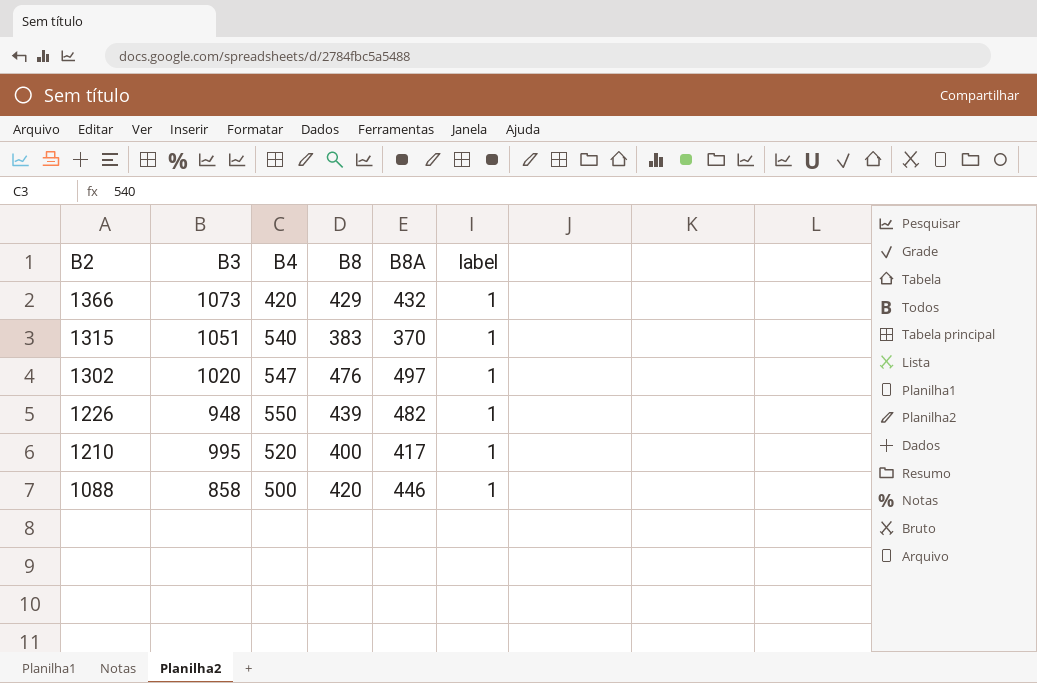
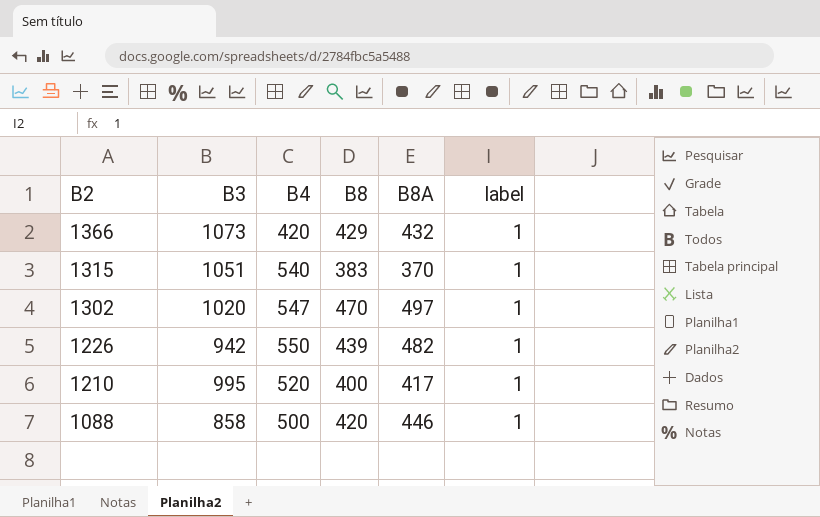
1302 | B8: 476 -> 470
1226 | B3: 948 -> 942

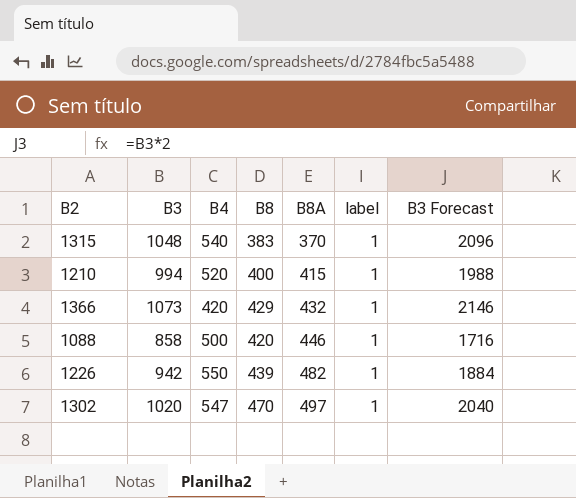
row order: B2 descending -> B8A ascending
column B3 Forecast | formula: none -> [B3] * 2
1315 | B3: 1051 -> 1048
1210 | B3: 995 -> 994
1210 | B8A: 417 -> 415

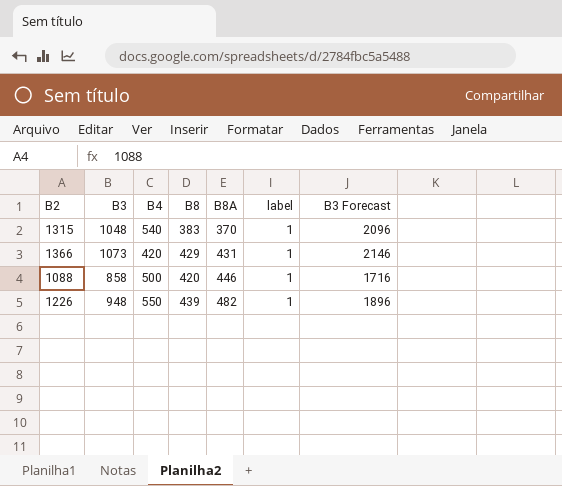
row 1210: 994 | 520 | 400 | 415 | 1 | 1988 -> none
row 1302: 1020 | 547 | 470 | 497 | 1 | 2040 -> none
1366 | B8A: 432 -> 431
1226 | B3: 942 -> 948
1226 | B3 Forecast: 1884 -> 1896

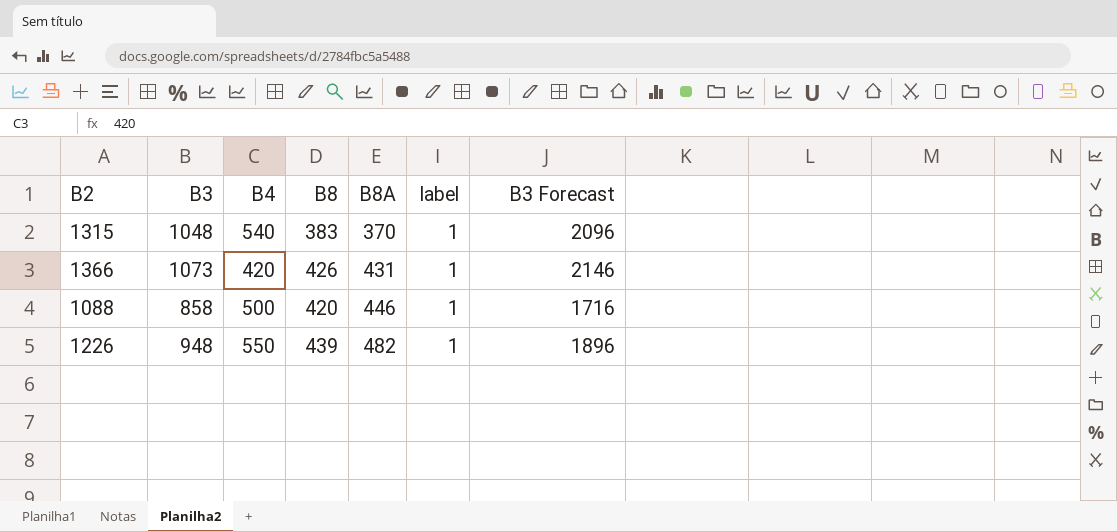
1366 | B8: 429 -> 426

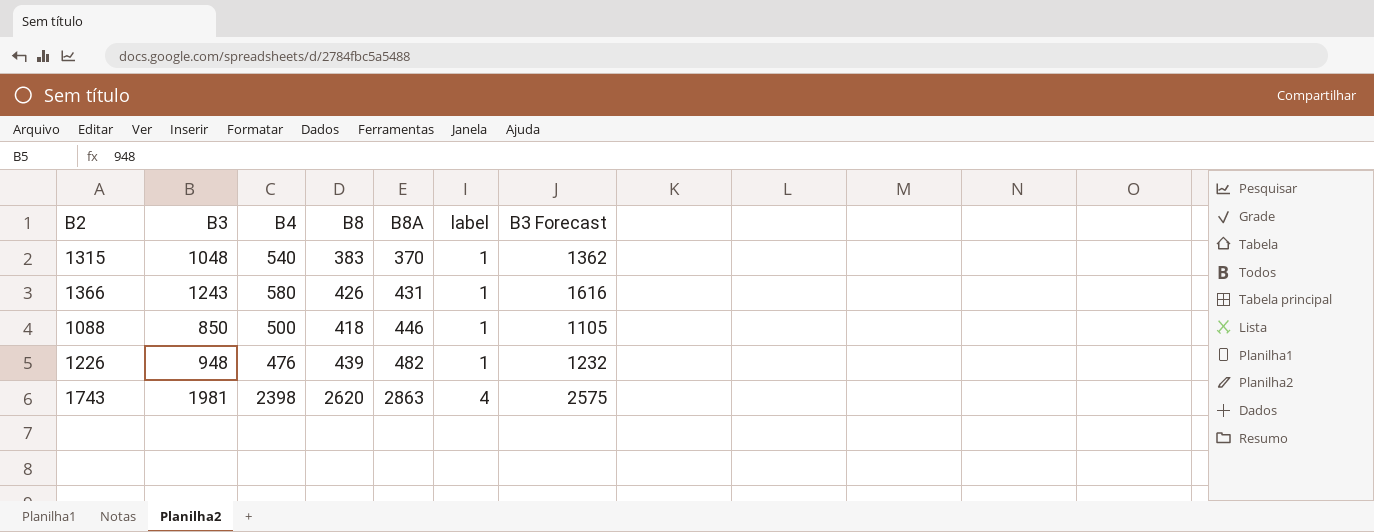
column B3 Forecast | formula: [B3] * 2 -> [B3] * 1.3
1366 | B3: 1073 -> 1243
1366 | B4: 420 -> 580
1088 | B3: 858 -> 850
1088 | B8: 420 -> 418
1226 | B4: 550 -> 476
row 1743: none -> 1981 | 2398 | 2620 | 2863 | 4 | 2575

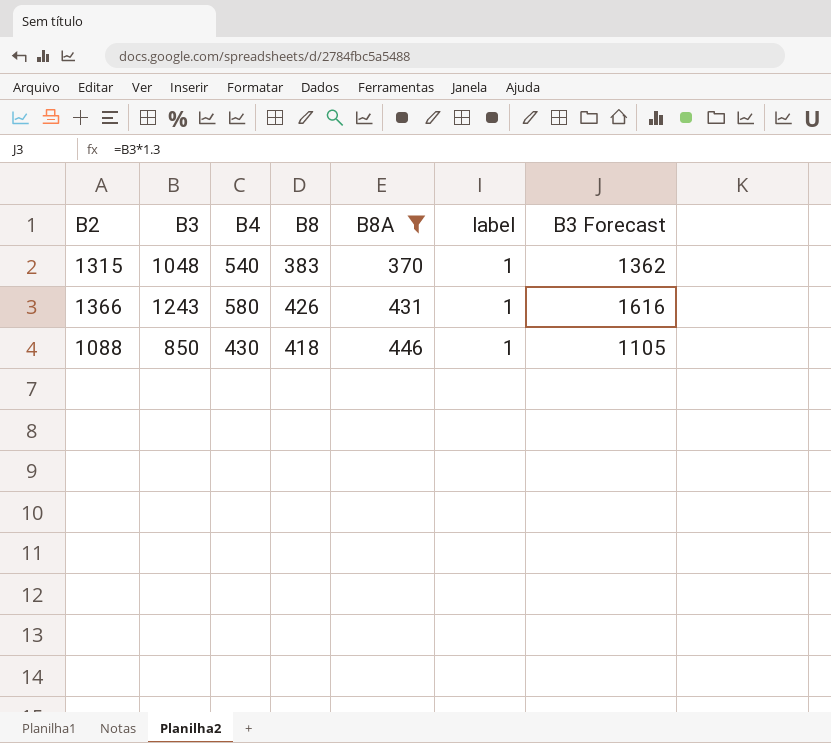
filter: none -> B8A <= 446
1088 | B4: 500 -> 430

